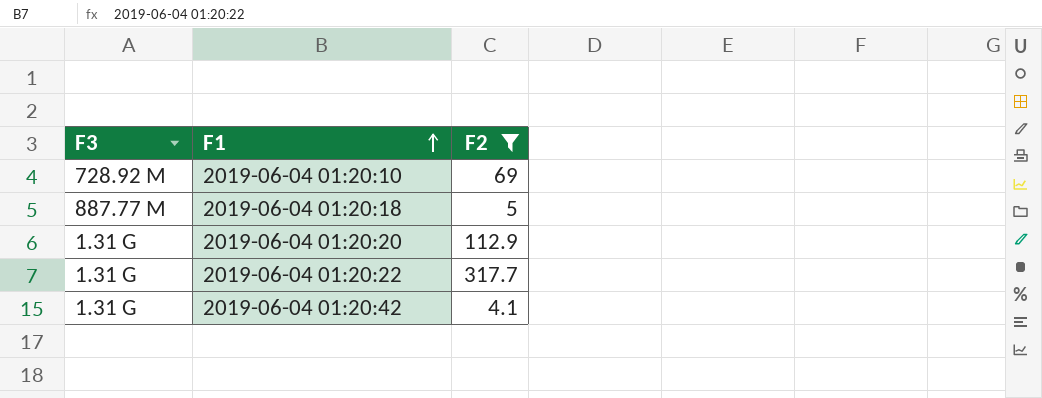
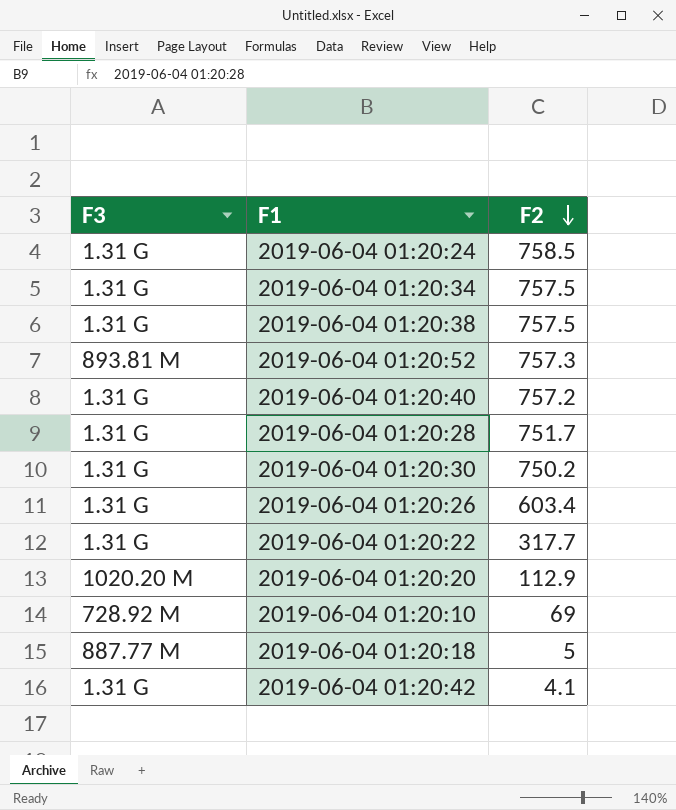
filter: F2 <= 317.7 -> none
row order: F1 ascending -> F2 descending
2019-06-04 01:20:20 | F3: 1.31 G -> 1020.20 M

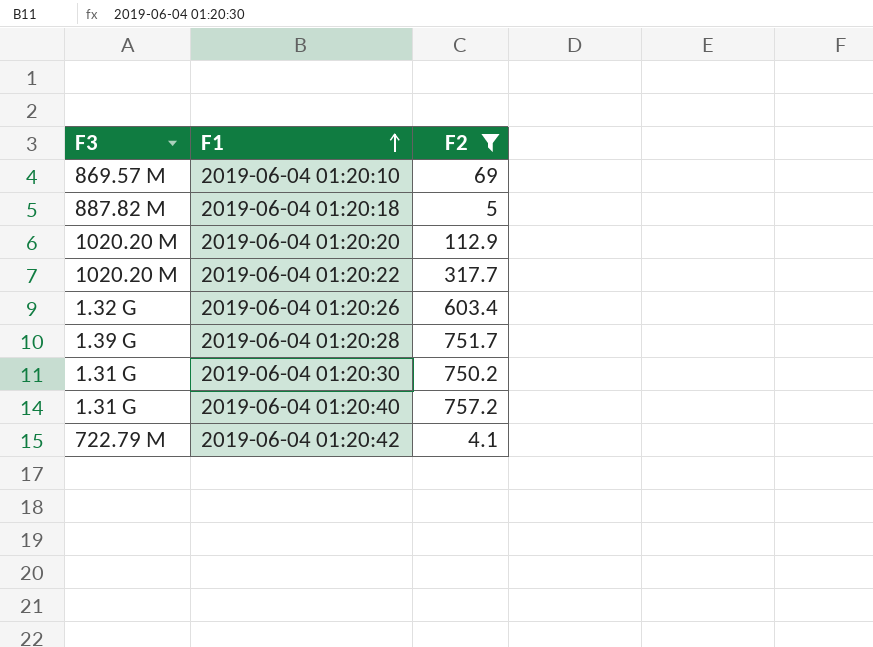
filter: none -> F2 <= 757.2
row order: F2 descending -> F1 ascending
2019-06-04 01:20:10 | F3: 728.92 M -> 869.57 M
2019-06-04 01:20:18 | F3: 887.77 M -> 887.82 M
2019-06-04 01:20:22 | F3: 1.31 G -> 1020.20 M
2019-06-04 01:20:26 | F3: 1.31 G -> 1.32 G
2019-06-04 01:20:28 | F3: 1.31 G -> 1.39 G
2019-06-04 01:20:42 | F3: 1.31 G -> 722.79 M

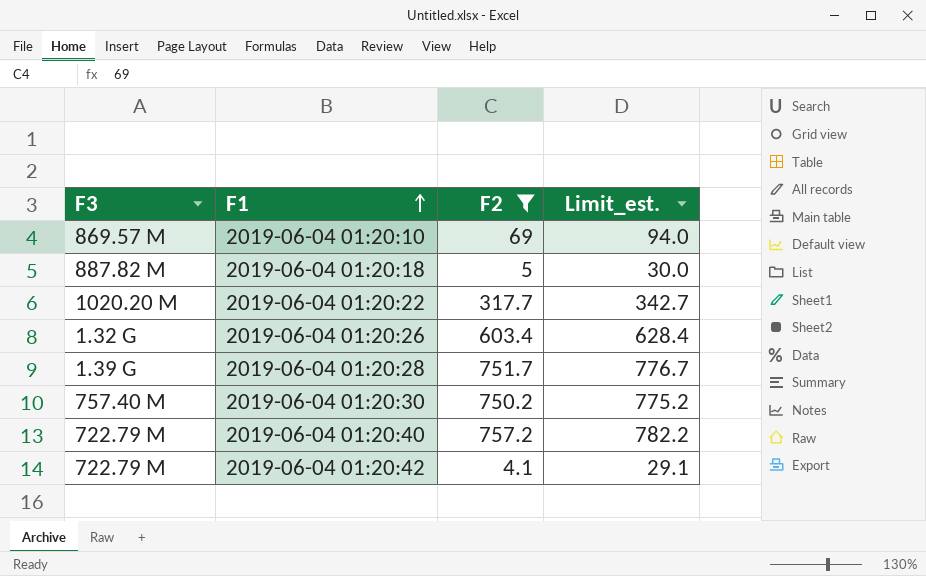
column Limit_est. | formula: none -> [F2] + 25
row 2019-06-04 01:20:20: 1020.20 M | 112.9 -> none
2019-06-04 01:20:30 | F3: 1.31 G -> 757.40 M
2019-06-04 01:20:40 | F3: 1.31 G -> 722.79 M

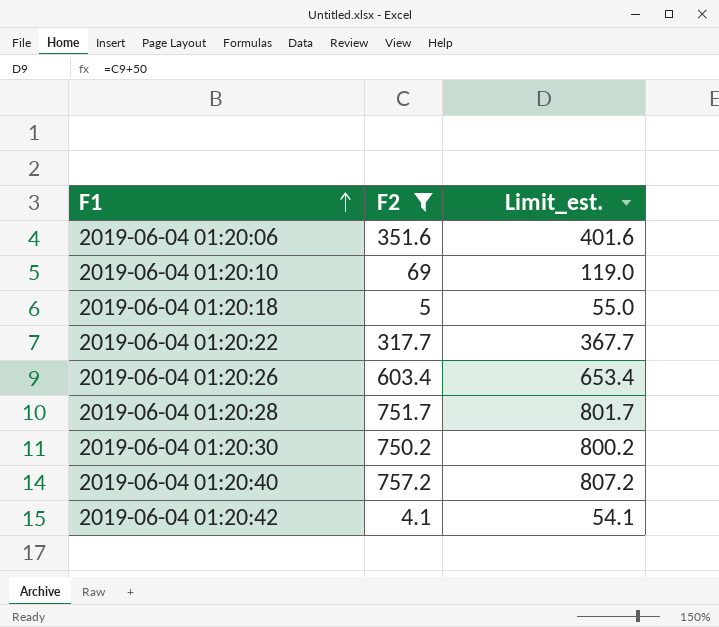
column F3 | position: 1 -> none
column Limit_est. | formula: [F2] + 25 -> [F2] + 50
row 2019-06-04 01:20:06: none -> 351.6 | 401.6

